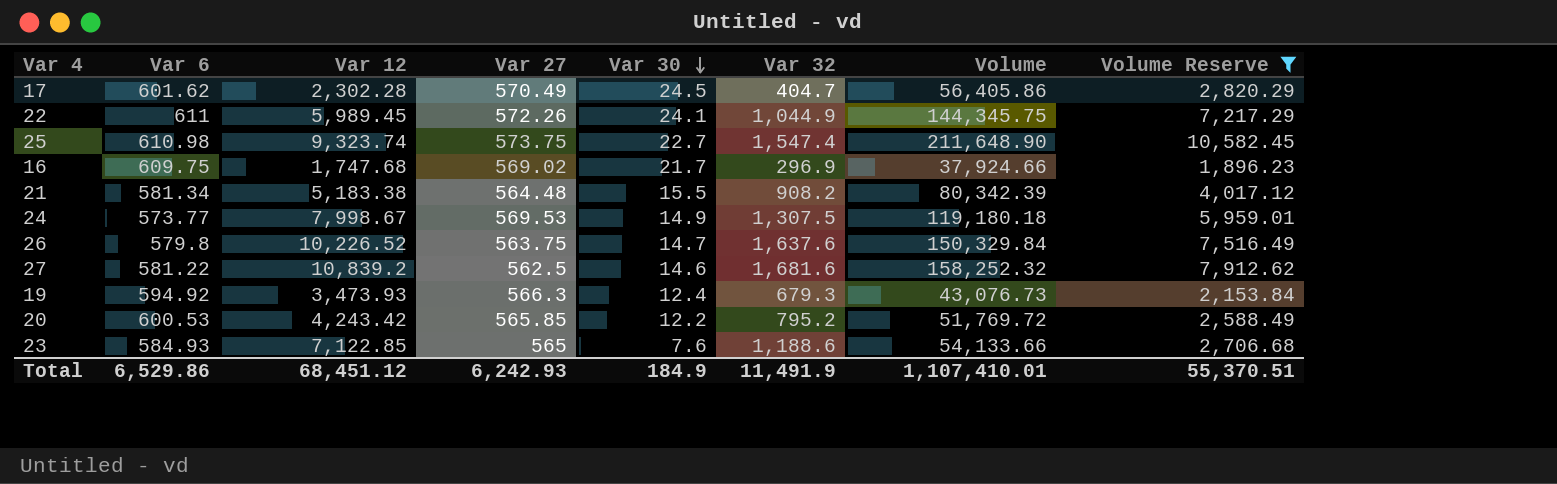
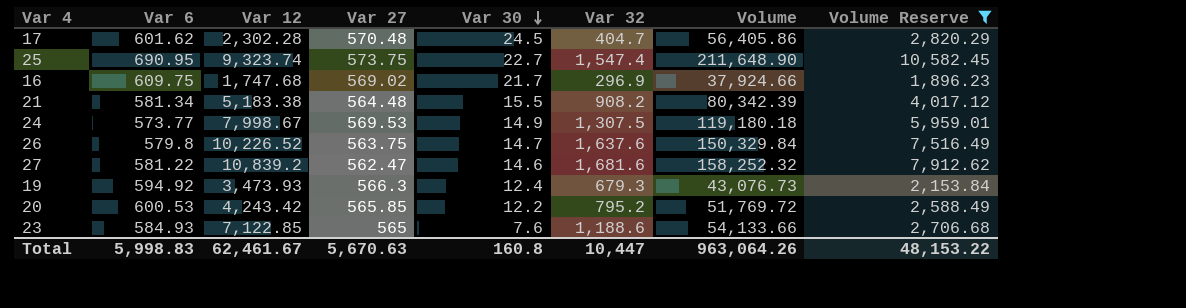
row 22: 611 | 5,989.45 | 572.26 | 24.1 | 1,044.9 | 144,345.75 | 7,217.29 -> none
17 | Var 27: 570.49 -> 570.48
25 | Var 6: 610.98 -> 690.95
27 | Var 27: 562.5 -> 562.47
Total | Var 6: 6,529.86 -> 5,998.83
Total | Var 12: 68,451.12 -> 62,461.67
Total | Var 27: 6,242.93 -> 5,670.63
Total | Var 30: 184.9 -> 160.8
Total | Var 32: 11,491.9 -> 10,447
Total | Volume: 1,107,410.01 -> 963,064.26
Total | Volume Reserve: 55,370.51 -> 48,153.22

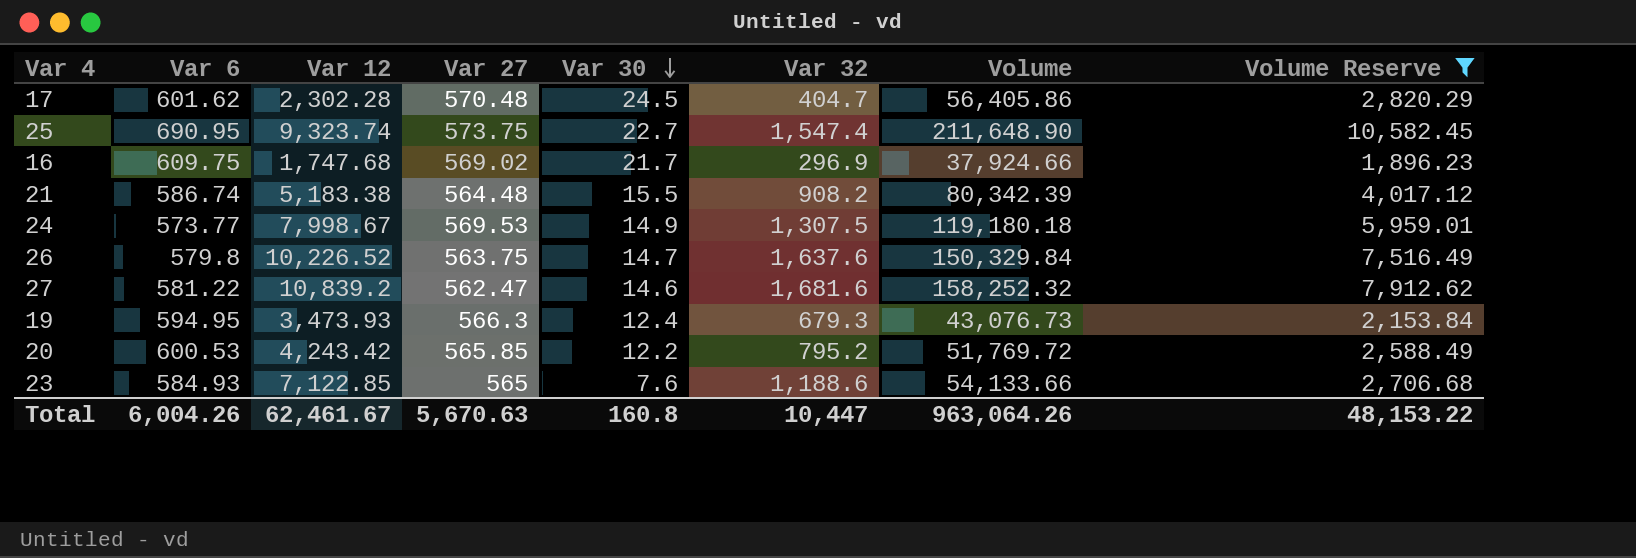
21 | Var 6: 581.34 -> 586.74
19 | Var 6: 594.92 -> 594.95
Total | Var 6: 5,998.83 -> 6,004.26

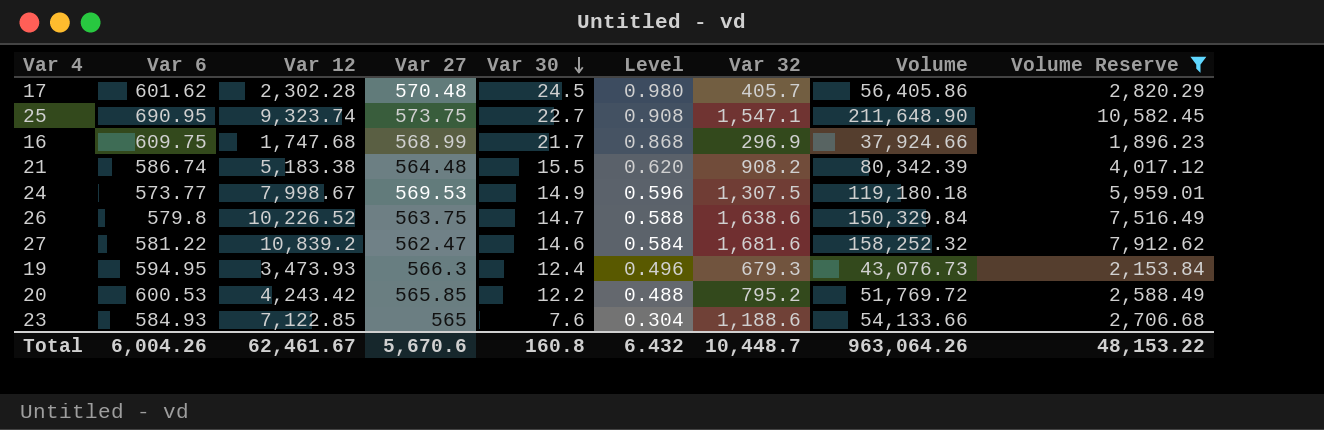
column Level | formula: none -> [Var 30] * 0.04
17 | Var 32: 404.7 -> 405.7
25 | Var 32: 1,547.4 -> 1,547.1
16 | Var 27: 569.02 -> 568.99
26 | Var 32: 1,637.6 -> 1,638.6
Total | Var 27: 5,670.63 -> 5,670.6
Total | Var 32: 10,447 -> 10,448.7

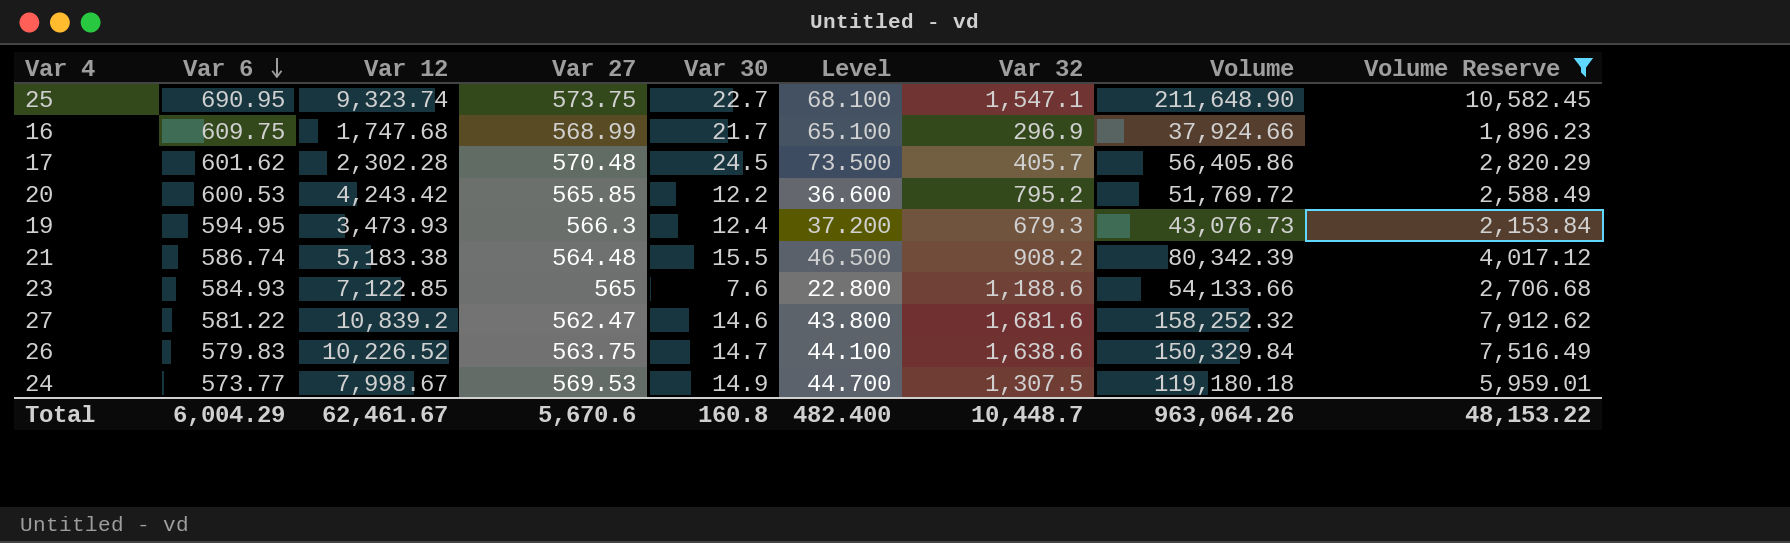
row order: Var 30 descending -> Var 6 descending
column Level | formula: [Var 30] * 0.04 -> [Var 30] * 3
26 | Var 6: 579.8 -> 579.83
Total | Var 6: 6,004.26 -> 6,004.29
Total | Level: 6.432 -> 482.400

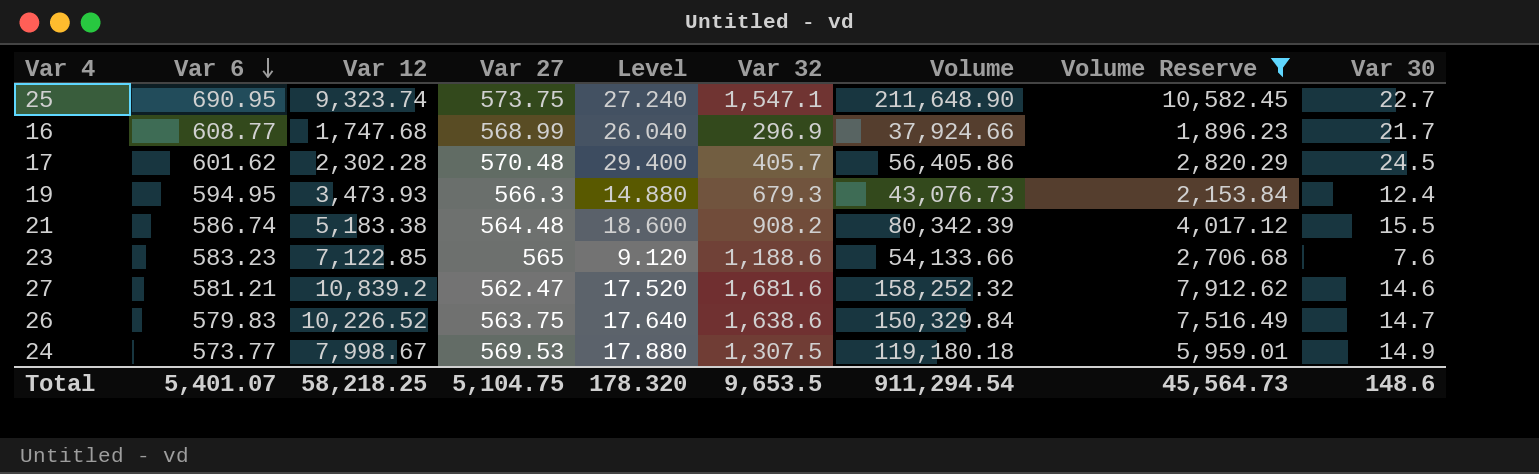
column Level | formula: [Var 30] * 3 -> [Var 30] * 1.2
column Var 30 | position: 5 -> 9
row 20: 600.53 | 4,243.42 | 565.85 | 12.2 | 36.600 | 795.2 | 51,769.72 | 2,588.49 -> none
16 | Var 6: 609.75 -> 608.77
23 | Var 6: 584.93 -> 583.23
27 | Var 6: 581.22 -> 581.21
Total | Var 6: 6,004.29 -> 5,401.07
Total | Var 12: 62,461.67 -> 58,218.25
Total | Var 27: 5,670.6 -> 5,104.75
Total | Level: 482.400 -> 178.320
Total | Var 32: 10,448.7 -> 9,653.5
Total | Volume: 963,064.26 -> 911,294.54
Total | Volume Reserve: 48,153.22 -> 45,564.73
Total | Var 30: 160.8 -> 148.6

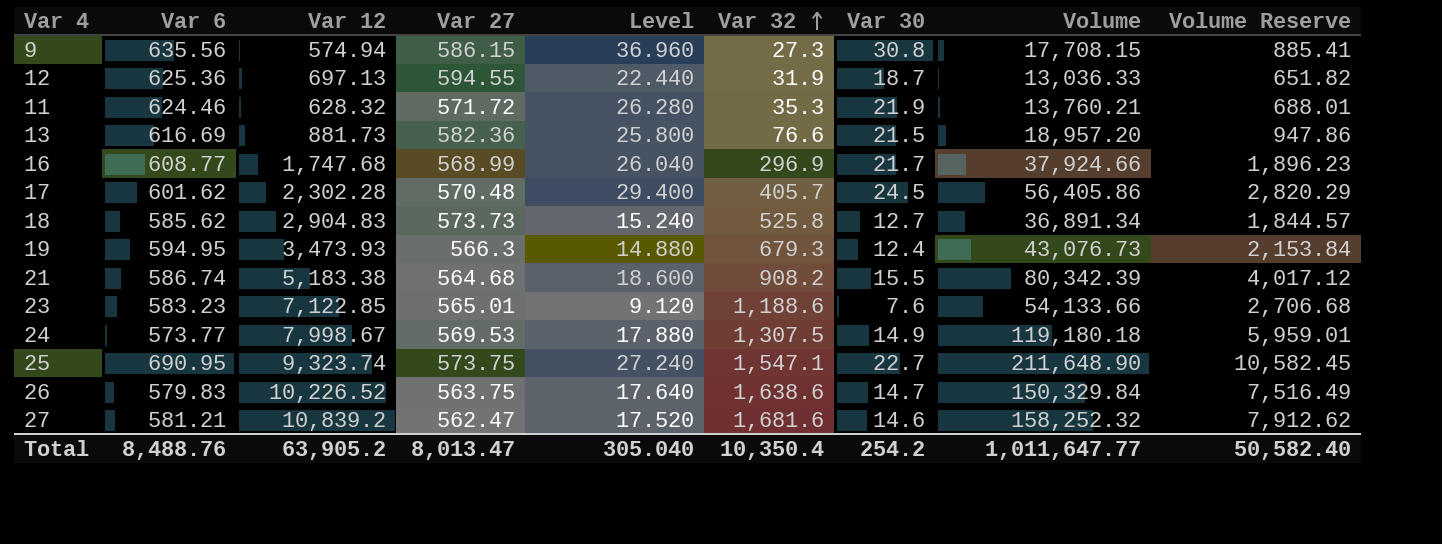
filter: Volume Reserve >= 1,896.23 -> none
row order: Var 6 descending -> Var 32 ascending
column Var 30 | position: 9 -> 7
21 | Var 27: 564.48 -> 564.68
23 | Var 27: 565 -> 565.01
Total | Var 6: 5,401.07 -> 8,488.76
Total | Var 12: 58,218.25 -> 63,905.2
Total | Var 27: 5,104.75 -> 8,013.47
Total | Level: 178.320 -> 305.040
Total | Var 32: 9,653.5 -> 10,350.4
Total | Var 30: 148.6 -> 254.2
Total | Volume: 911,294.54 -> 1,011,647.77
Total | Volume Reserve: 45,564.73 -> 50,582.40

